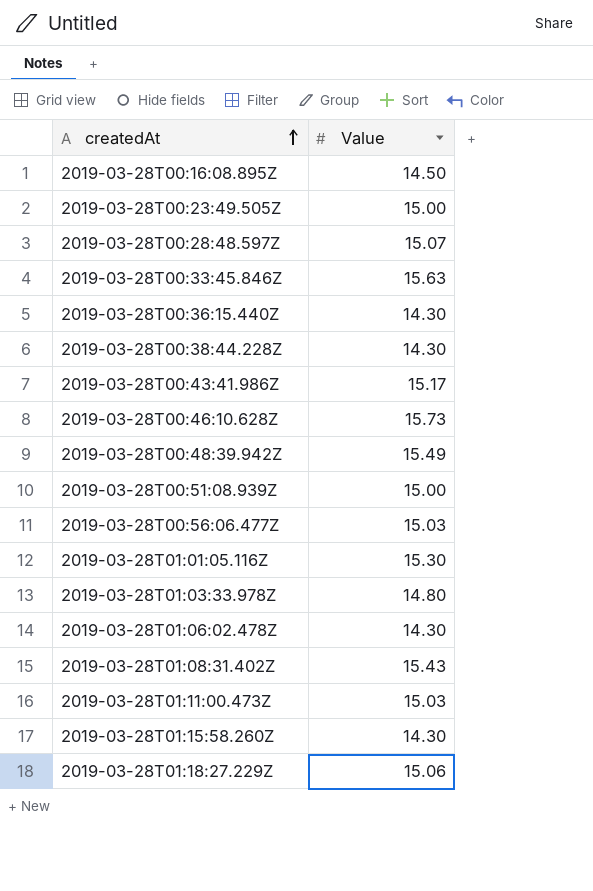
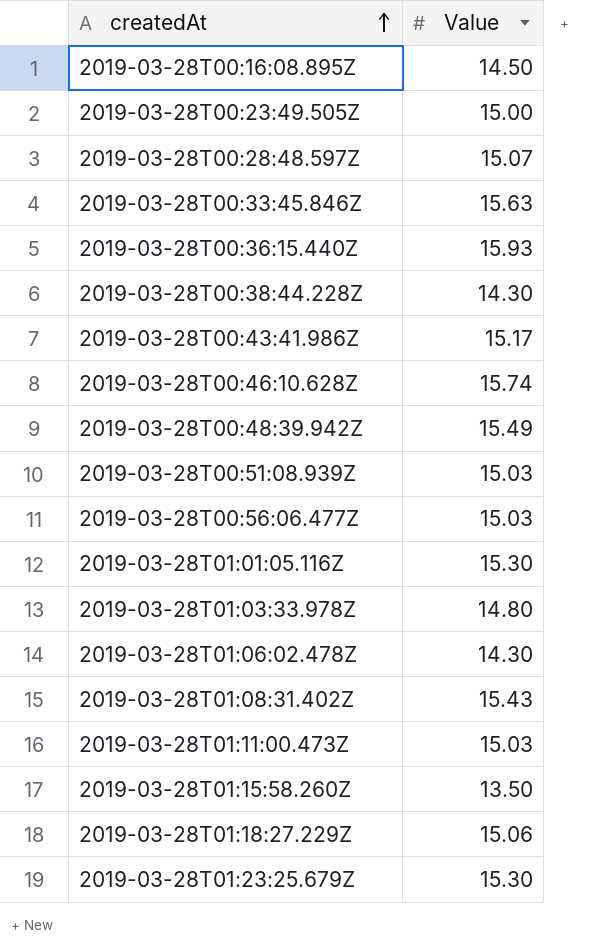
2019-03-28T00:36:15.440Z | Value: 14.30 -> 15.93
2019-03-28T00:46:10.628Z | Value: 15.73 -> 15.74
2019-03-28T00:51:08.939Z | Value: 15.00 -> 15.03
2019-03-28T01:15:58.260Z | Value: 14.30 -> 13.50
row 2019-03-28T01:23:25.679Z: none -> 15.30

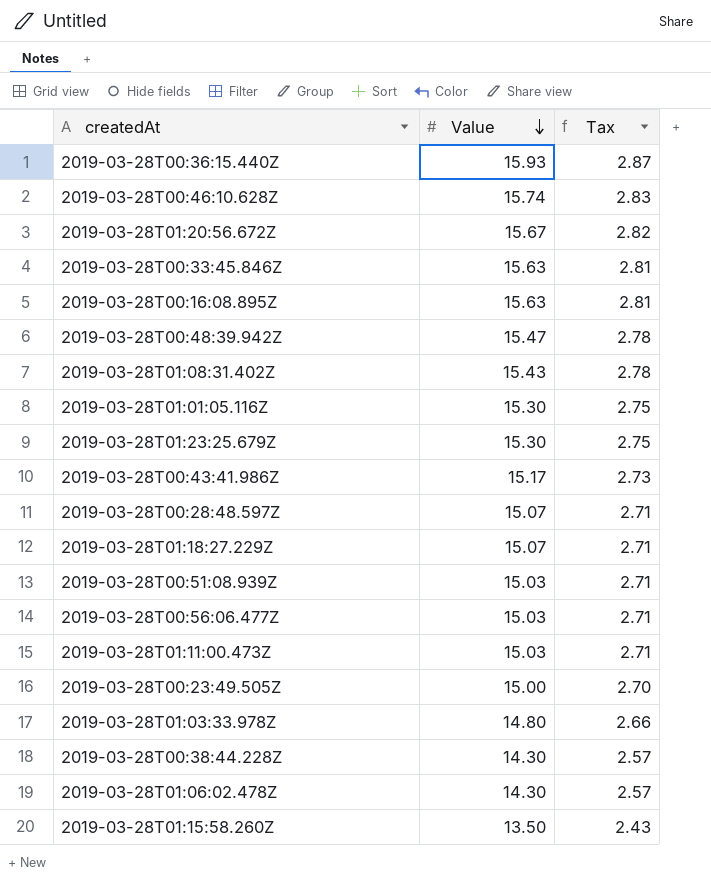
row order: createdAt ascending -> Value descending
column Tax | formula: none -> [Value] * 0.18
row 2019-03-28T01:20:56.672Z: none -> 15.67 | 2.82
2019-03-28T00:16:08.895Z | Value: 14.50 -> 15.63
2019-03-28T00:48:39.942Z | Value: 15.49 -> 15.47
2019-03-28T01:18:27.229Z | Value: 15.06 -> 15.07

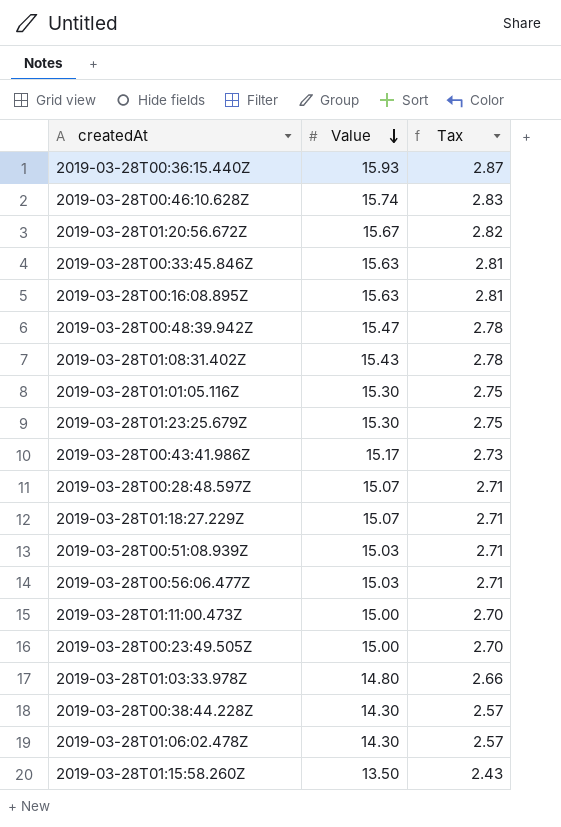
2019-03-28T01:11:00.473Z | Value: 15.03 -> 15.00
2019-03-28T01:11:00.473Z | Tax: 2.71 -> 2.70

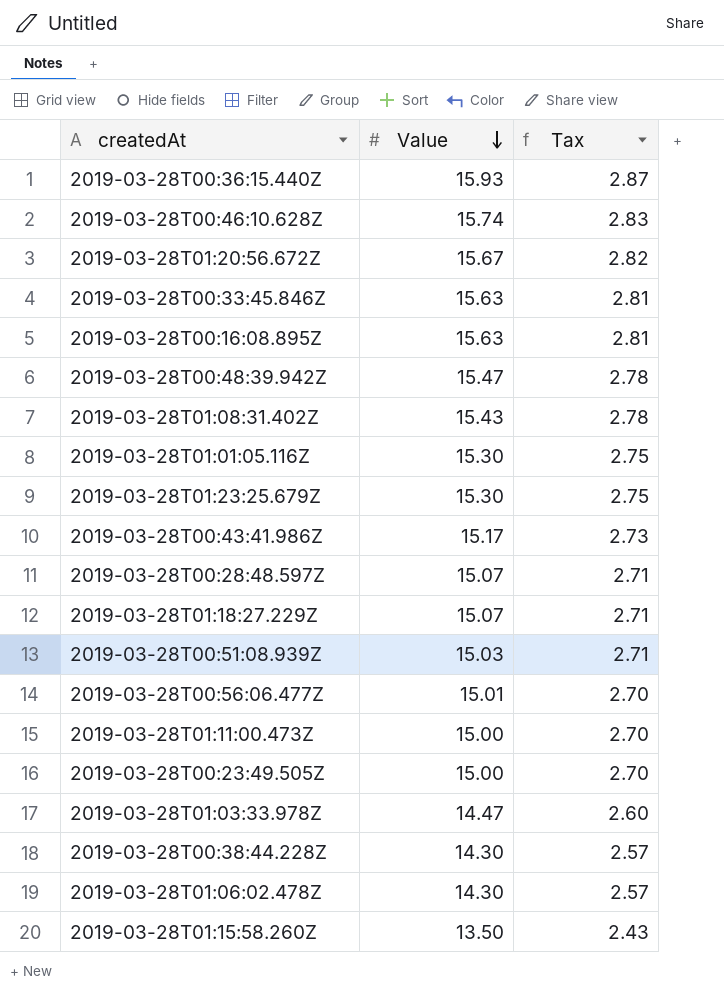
2019-03-28T00:56:06.477Z | Value: 15.03 -> 15.01
2019-03-28T00:56:06.477Z | Tax: 2.71 -> 2.70
2019-03-28T01:03:33.978Z | Value: 14.80 -> 14.47
2019-03-28T01:03:33.978Z | Tax: 2.66 -> 2.60

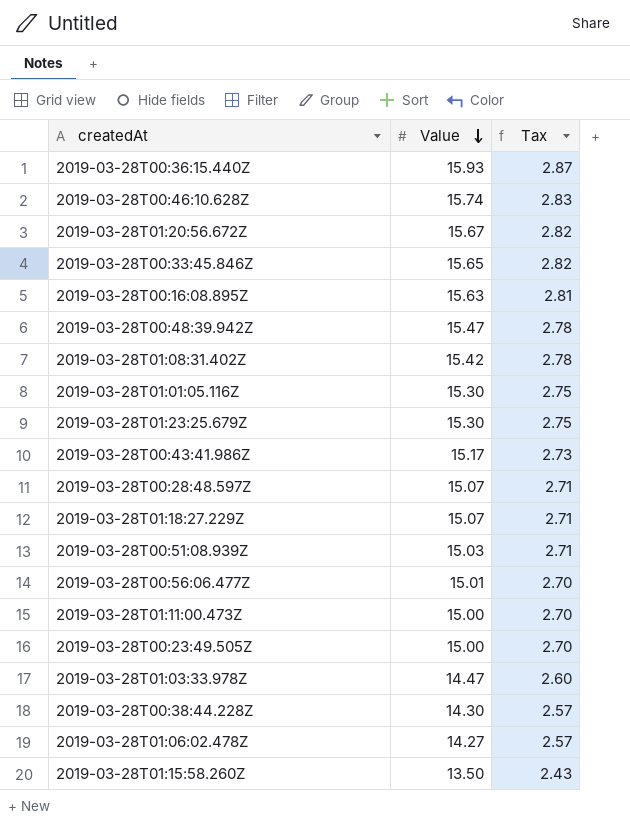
2019-03-28T00:33:45.846Z | Value: 15.63 -> 15.65
2019-03-28T00:33:45.846Z | Tax: 2.81 -> 2.82
2019-03-28T01:08:31.402Z | Value: 15.43 -> 15.42
2019-03-28T01:06:02.478Z | Value: 14.30 -> 14.27

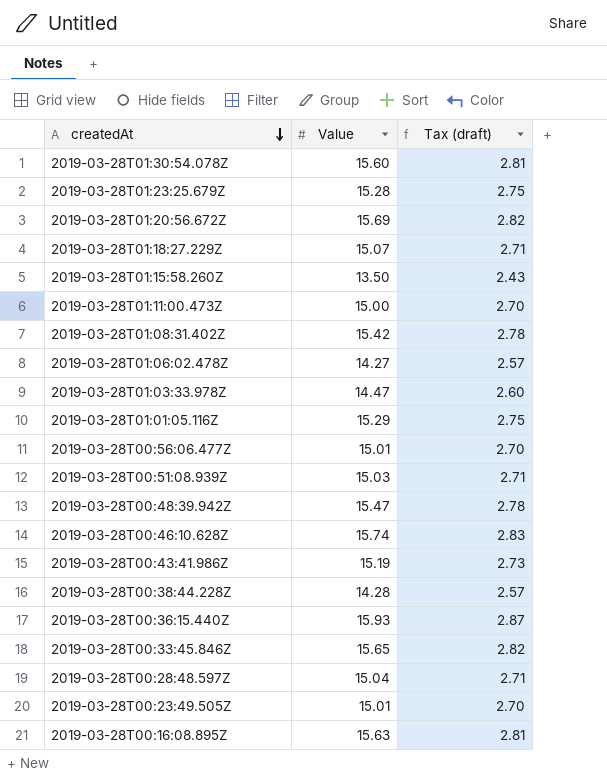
row order: Value descending -> createdAt descending
column name: Tax -> Tax (draft)
row 2019-03-28T01:30:54.078Z: none -> 15.60 | 2.81
2019-03-28T01:23:25.679Z | Value: 15.30 -> 15.28
2019-03-28T01:20:56.672Z | Value: 15.67 -> 15.69
2019-03-28T01:01:05.116Z | Value: 15.30 -> 15.29
2019-03-28T00:43:41.986Z | Value: 15.17 -> 15.19
2019-03-28T00:38:44.228Z | Value: 14.30 -> 14.28
2019-03-28T00:28:48.597Z | Value: 15.07 -> 15.04
2019-03-28T00:23:49.505Z | Value: 15.00 -> 15.01

